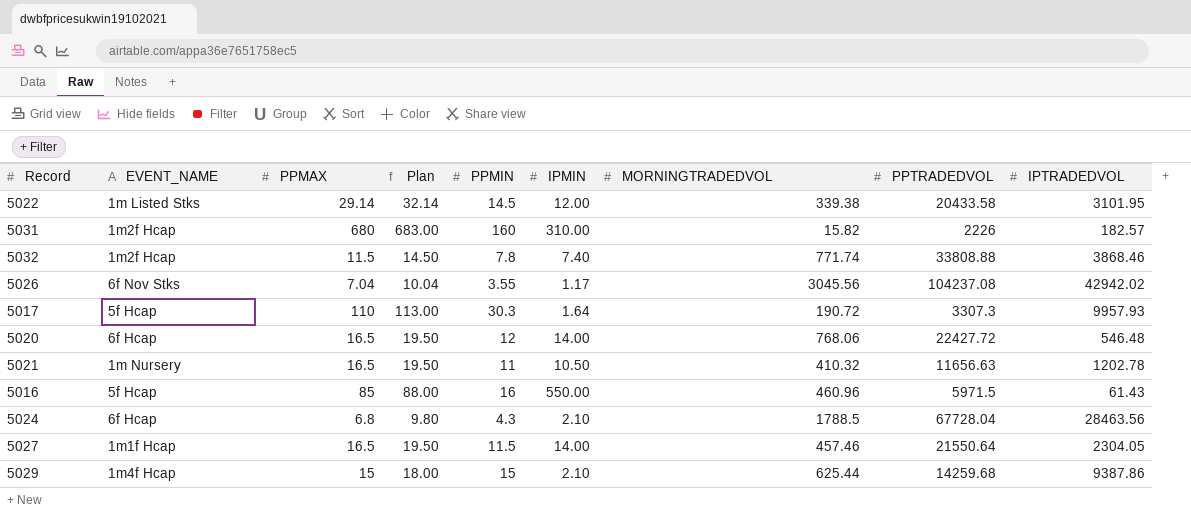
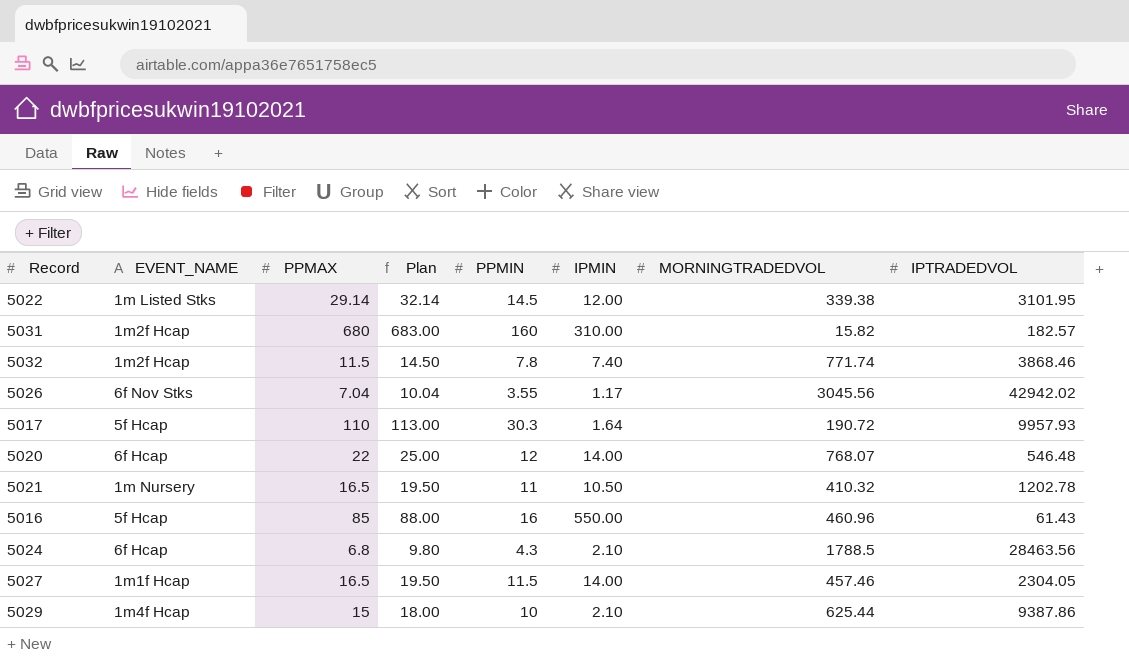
column PPTRADEDVOL | position: 8 -> none
5020 | PPMAX: 16.5 -> 22
5020 | Plan: 19.50 -> 25.00
5020 | MORNINGTRADEDVOL: 768.06 -> 768.07
5029 | PPMIN: 15 -> 10

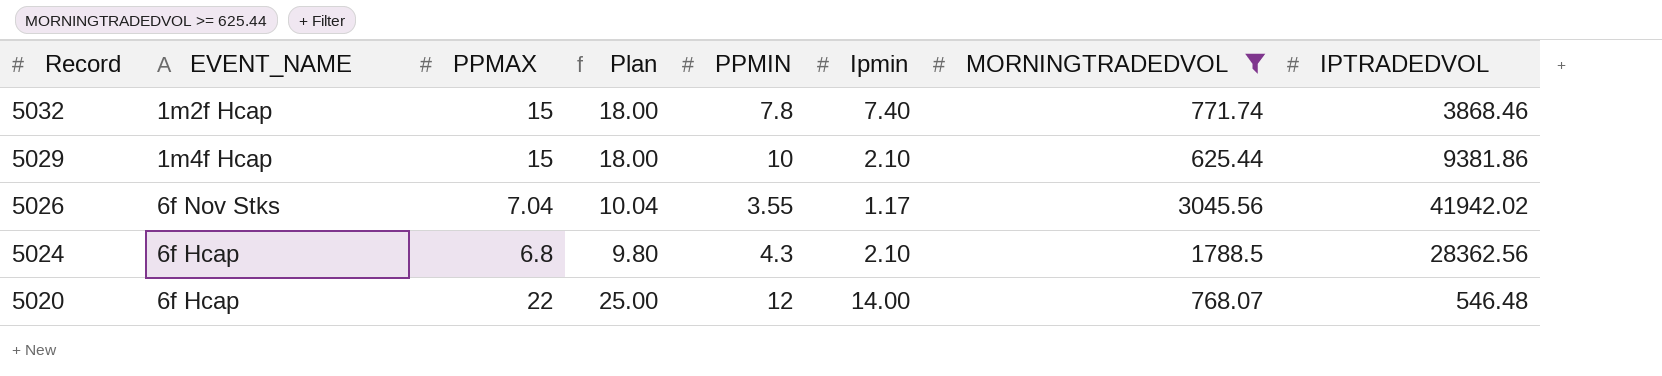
filter: none -> MORNINGTRADEDVOL >= 625.44
row order: none -> Record descending
column name: IPMIN -> Ipmin
5032 | PPMAX: 11.5 -> 15
5032 | Plan: 14.50 -> 18.00
5029 | IPTRADEDVOL: 9387.86 -> 9381.86
5026 | IPTRADEDVOL: 42942.02 -> 41942.02
5024 | IPTRADEDVOL: 28463.56 -> 28362.56

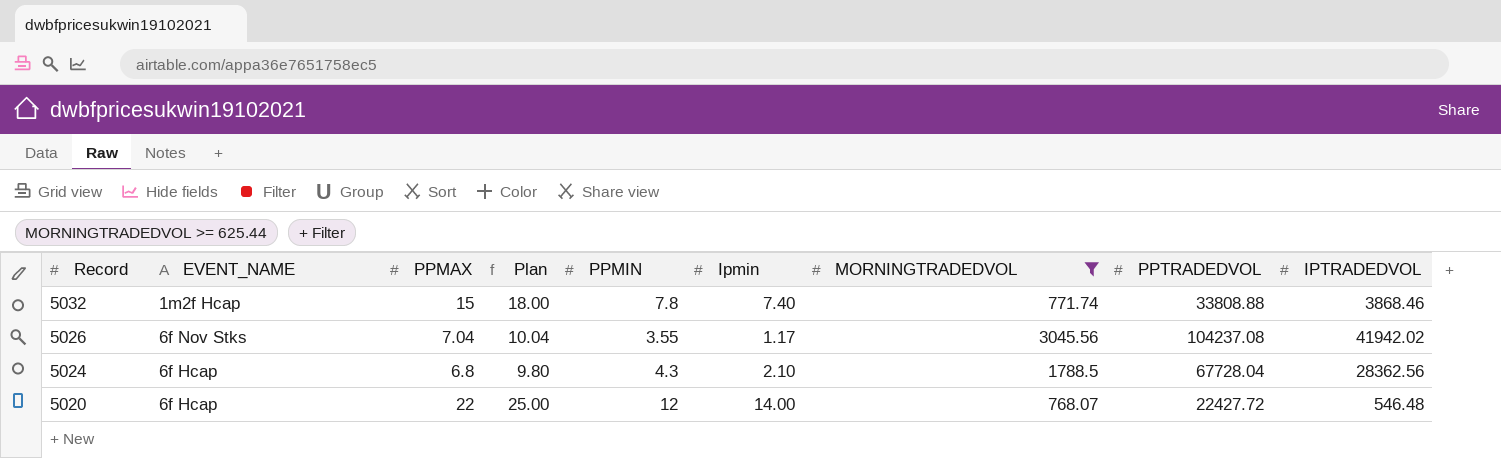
column PPTRADEDVOL | position: none -> 8
row 5029: 1m4f Hcap | 15 | 18.00 | 10 | 2.10 | 625.44 | 9381.86 -> none

